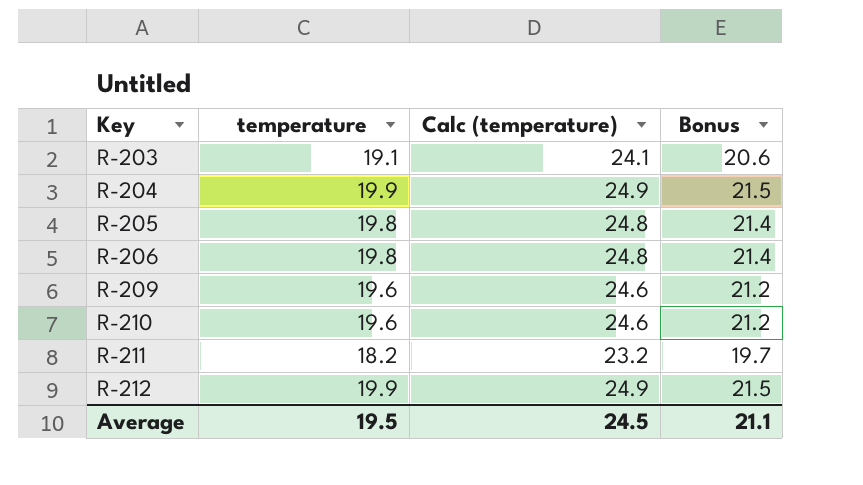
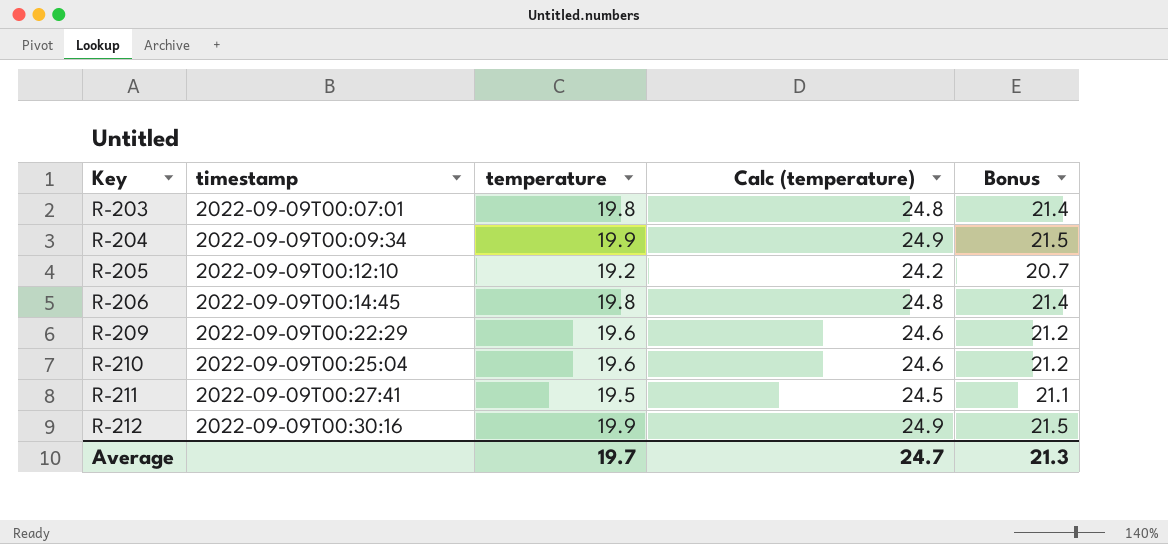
column timestamp | position: none -> 2
R-203 | temperature: 19.1 -> 19.8
R-203 | Calc (temperature): 24.1 -> 24.8
R-203 | Bonus: 20.6 -> 21.4
R-205 | temperature: 19.8 -> 19.2
R-205 | Calc (temperature): 24.8 -> 24.2
R-205 | Bonus: 21.4 -> 20.7
R-211 | temperature: 18.2 -> 19.5
R-211 | Calc (temperature): 23.2 -> 24.5
R-211 | Bonus: 19.7 -> 21.1
Average | temperature: 19.5 -> 19.7
Average | Calc (temperature): 24.5 -> 24.7
Average | Bonus: 21.1 -> 21.3

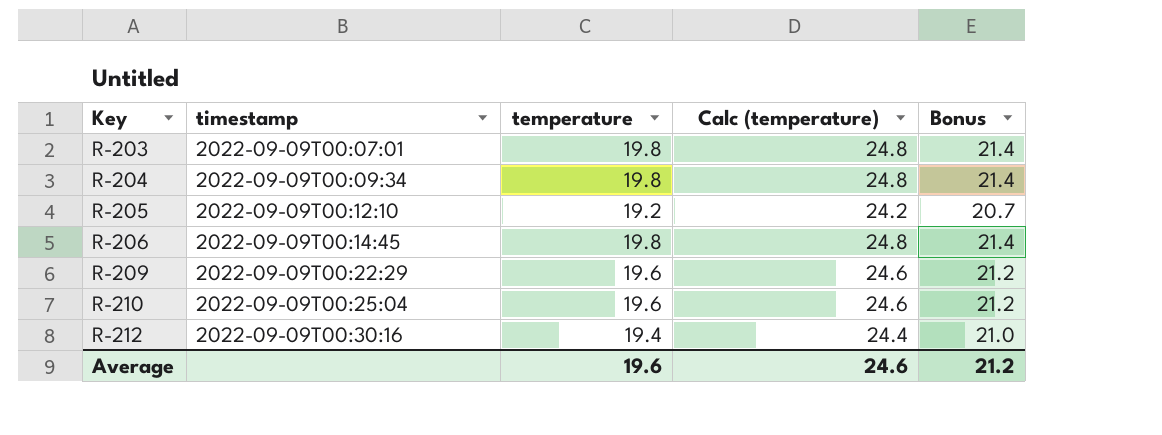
row R-211: 2022-09-09T00:27:41 | 19.5 | 24.5 | 21.1 -> none
R-204 | temperature: 19.9 -> 19.8
R-204 | Calc (temperature): 24.9 -> 24.8
R-204 | Bonus: 21.5 -> 21.4
R-212 | temperature: 19.9 -> 19.4
R-212 | Calc (temperature): 24.9 -> 24.4
R-212 | Bonus: 21.5 -> 21.0
Average | temperature: 19.7 -> 19.6
Average | Calc (temperature): 24.7 -> 24.6
Average | Bonus: 21.3 -> 21.2

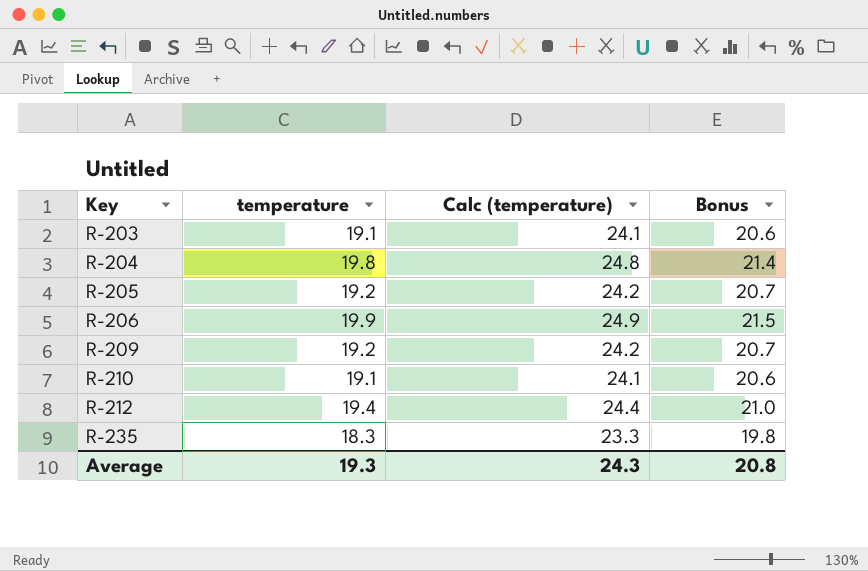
column timestamp | position: 2 -> none
R-203 | temperature: 19.8 -> 19.1
R-203 | Calc (temperature): 24.8 -> 24.1
R-203 | Bonus: 21.4 -> 20.6
R-206 | temperature: 19.8 -> 19.9
R-206 | Calc (temperature): 24.8 -> 24.9
R-206 | Bonus: 21.4 -> 21.5
R-209 | temperature: 19.6 -> 19.2
R-209 | Calc (temperature): 24.6 -> 24.2
R-209 | Bonus: 21.2 -> 20.7
R-210 | temperature: 19.6 -> 19.1
R-210 | Calc (temperature): 24.6 -> 24.1
R-210 | Bonus: 21.2 -> 20.6
row R-235: none -> 18.3 | 23.3 | 19.8
Average | temperature: 19.6 -> 19.3
Average | Calc (temperature): 24.6 -> 24.3
Average | Bonus: 21.2 -> 20.8

